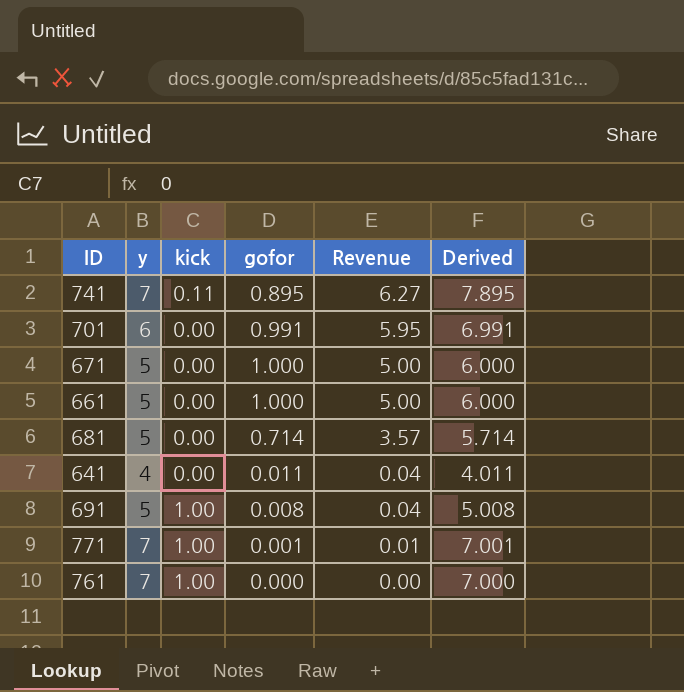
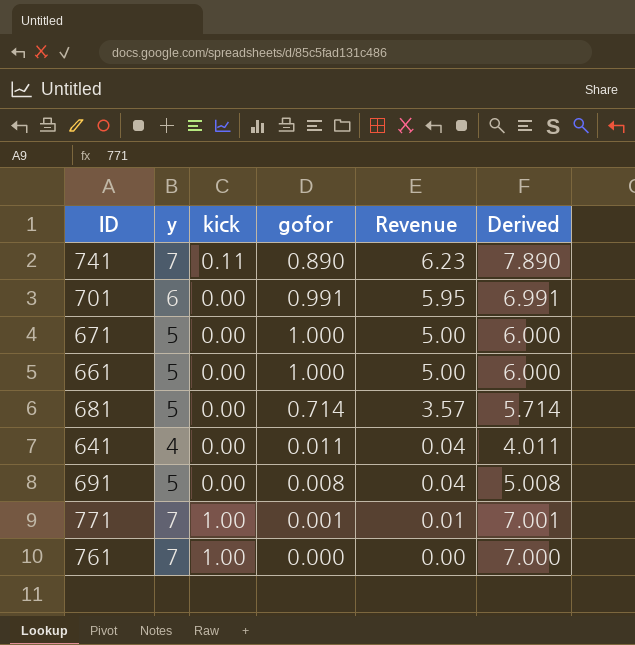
741 | gofor: 0.895 -> 0.890
741 | Revenue: 6.27 -> 6.23
741 | Derived: 7.895 -> 7.890
691 | kick: 1.00 -> 0.00

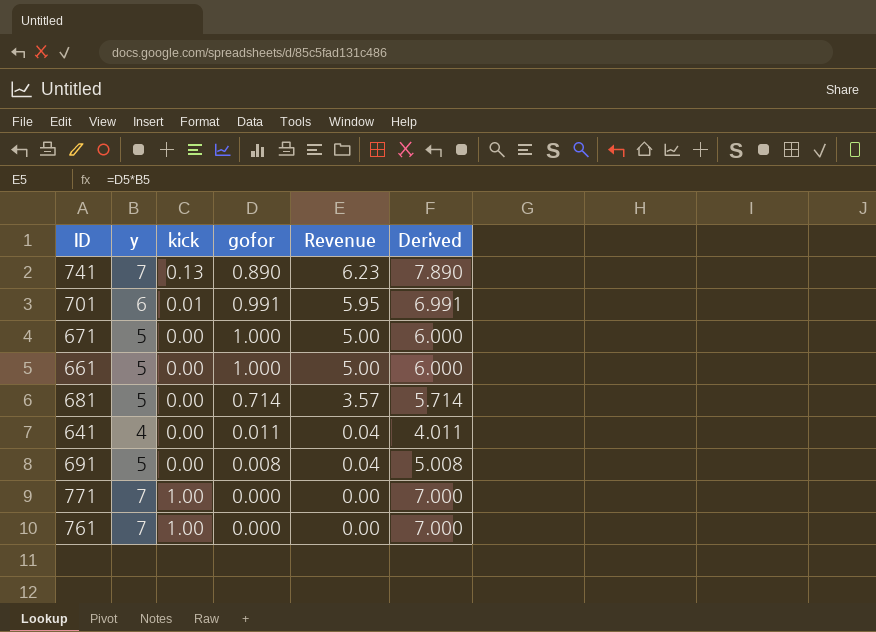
741 | kick: 0.11 -> 0.13
701 | kick: 0.00 -> 0.01
771 | gofor: 0.001 -> 0.000
771 | Revenue: 0.01 -> 0.00
771 | Derived: 7.001 -> 7.000

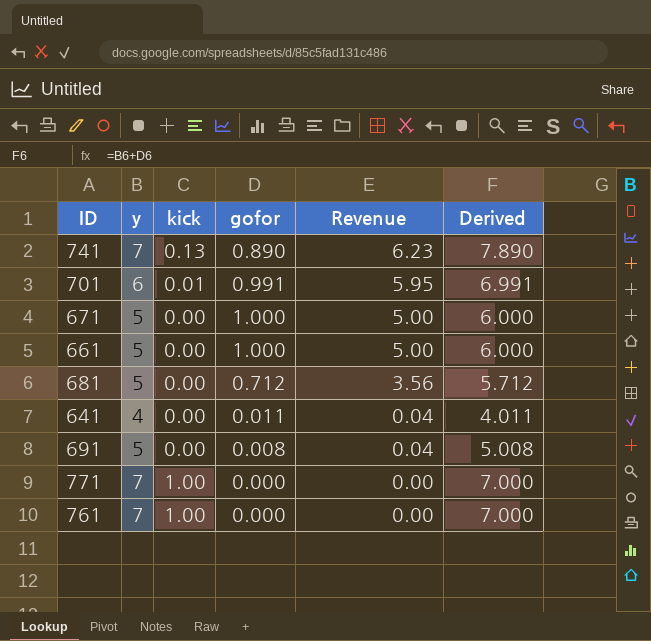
681 | gofor: 0.714 -> 0.712
681 | Revenue: 3.57 -> 3.56
681 | Derived: 5.714 -> 5.712

